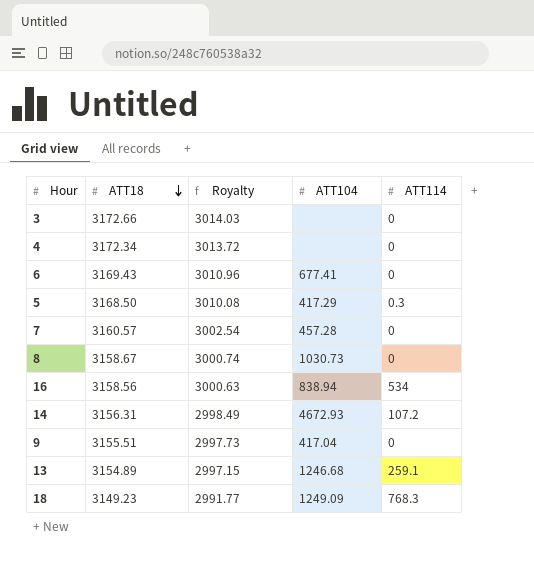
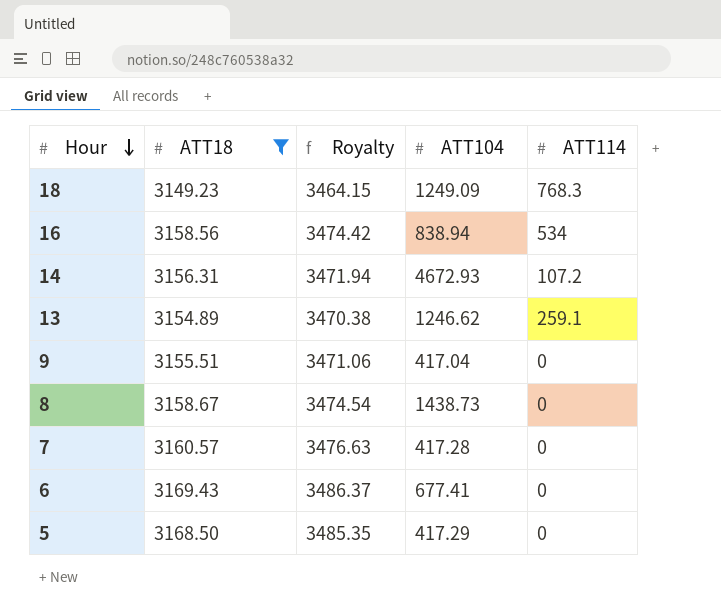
filter: none -> ATT18 <= 3169.43
row order: ATT18 descending -> Hour descending
column Royalty | formula: [ATT18] * 0.95 -> [ATT18] * 1.1
13 | ATT104: 1246.68 -> 1246.62
8 | ATT104: 1030.73 -> 1438.73
7 | ATT104: 457.28 -> 417.28
5 | ATT114: 0.3 -> 0

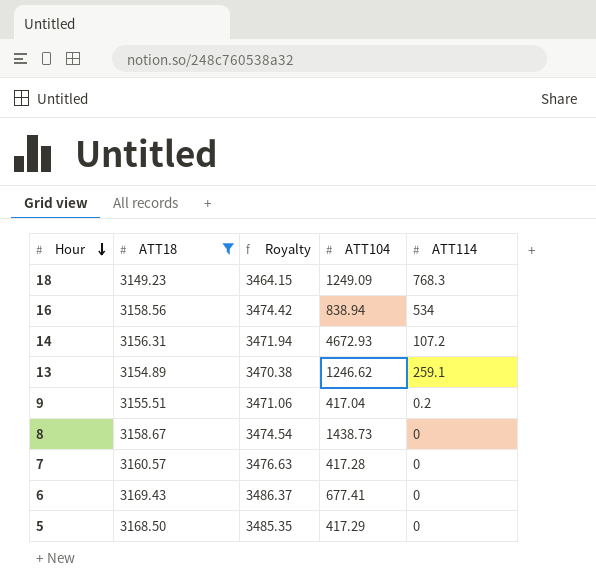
9 | ATT114: 0 -> 0.2

